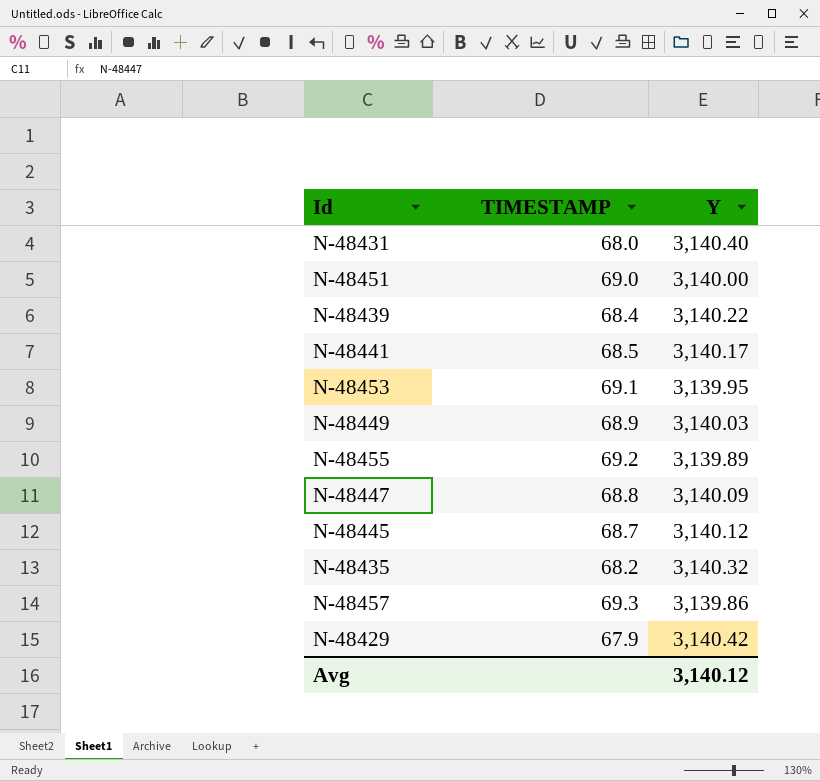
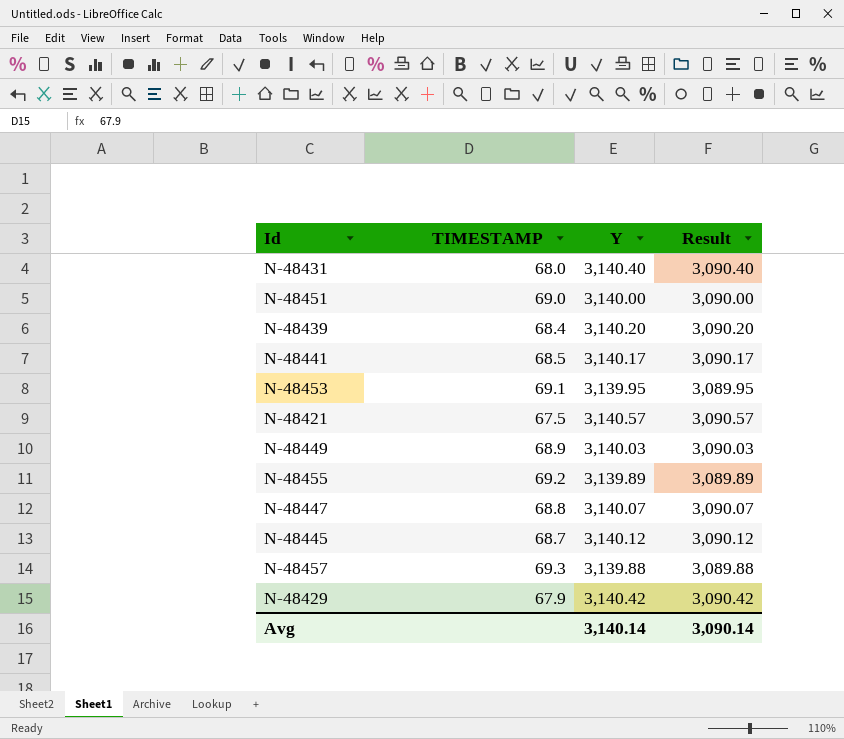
column Result | formula: none -> [Y] - 50
row N-48435: 68.2 | 3,140.32 -> none
N-48439 | Y: 3,140.22 -> 3,140.20
row N-48421: none -> 67.5 | 3,140.57 | 3,090.57
N-48447 | Y: 3,140.09 -> 3,140.07
N-48457 | Y: 3,139.86 -> 3,139.88
Avg | Y: 3,140.12 -> 3,140.14

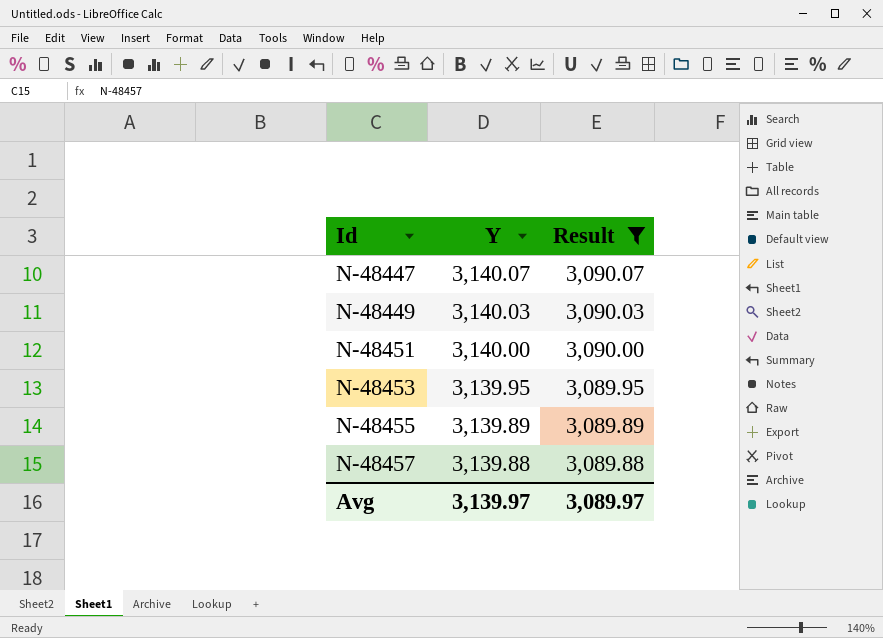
filter: none -> Result <= 3,090.07
row order: none -> Id ascending
column TIMESTAMP | position: 2 -> none
Avg | Y: 3,140.14 -> 3,139.97
Avg | Result: 3,090.14 -> 3,089.97

